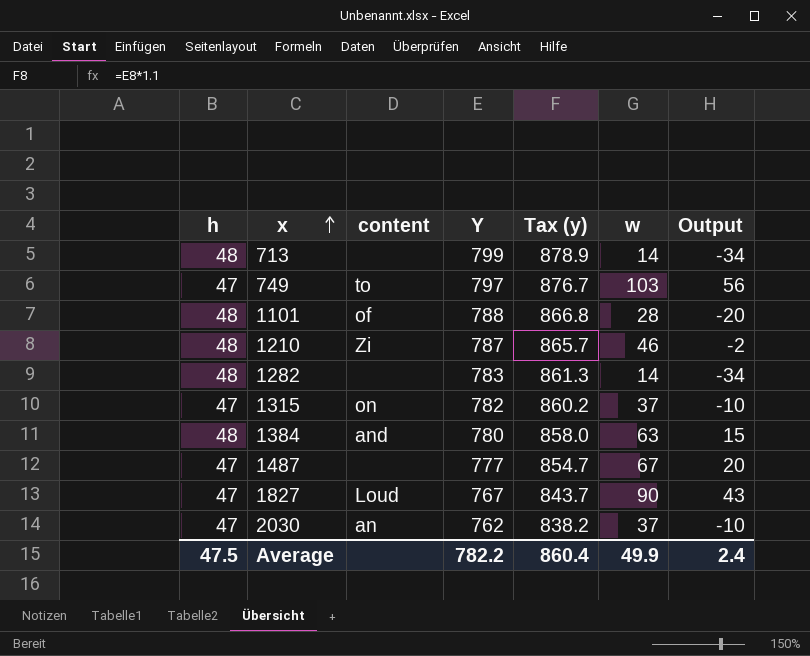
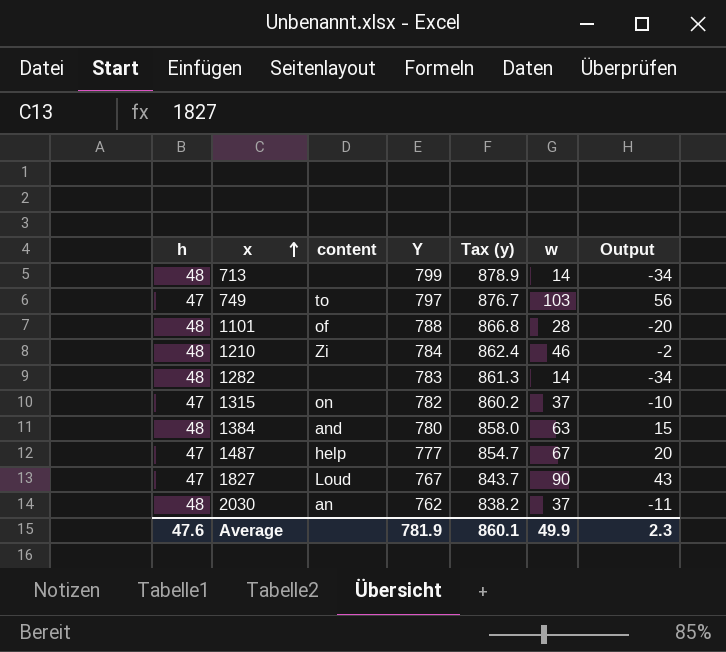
1210 | Y: 787 -> 784
1210 | Tax (y): 865.7 -> 862.4
1487 | content: none -> help
2030 | h: 47 -> 48
2030 | Output: -10 -> -11
Average | h: 47.5 -> 47.6
Average | Y: 782.2 -> 781.9
Average | Tax (y): 860.4 -> 860.1
Average | Output: 2.4 -> 2.3

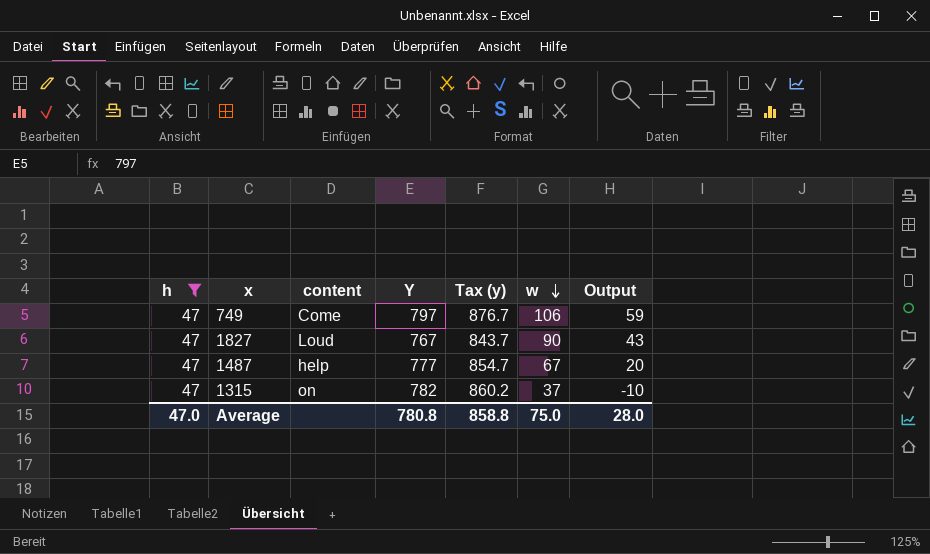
filter: none -> h = 47
row order: x ascending -> w descending
749 | content: to -> Come
749 | w: 103 -> 106
749 | Output: 56 -> 59
Average | h: 47.6 -> 47.0
Average | Y: 781.9 -> 780.8
Average | Tax (y): 860.1 -> 858.8
Average | w: 49.9 -> 75.0
Average | Output: 2.3 -> 28.0

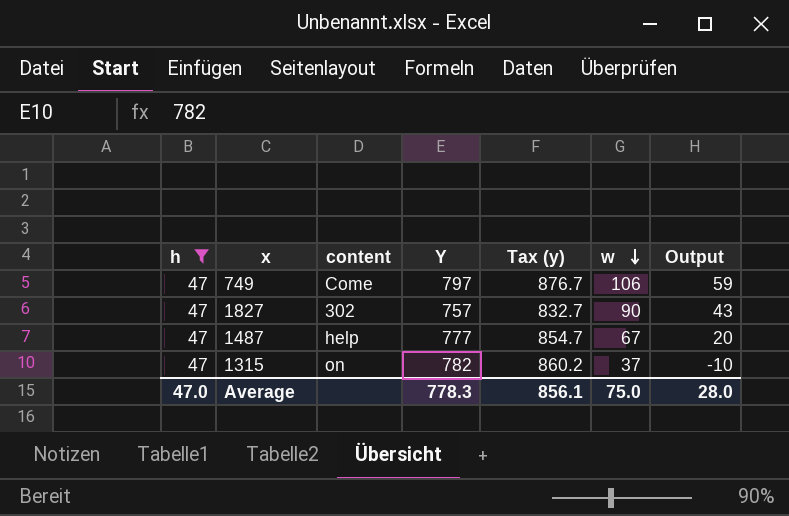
1827 | content: Loud -> 302
1827 | Y: 767 -> 757
1827 | Tax (y): 843.7 -> 832.7
Average | Y: 780.8 -> 778.3
Average | Tax (y): 858.8 -> 856.1

